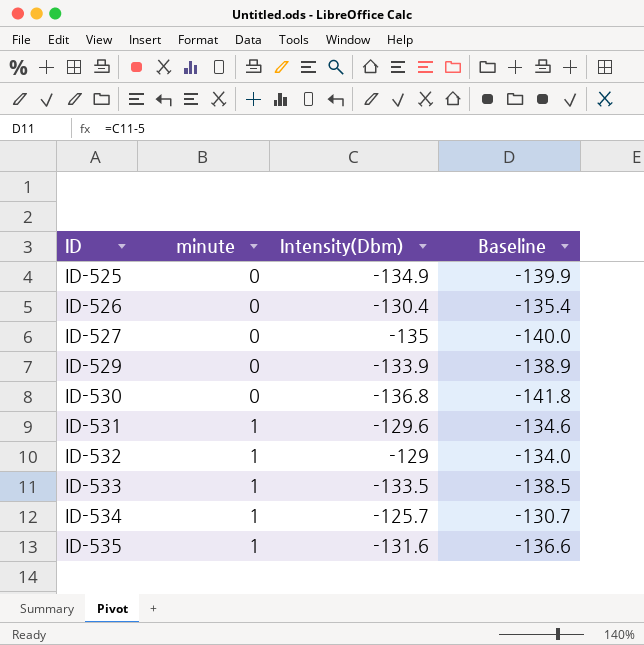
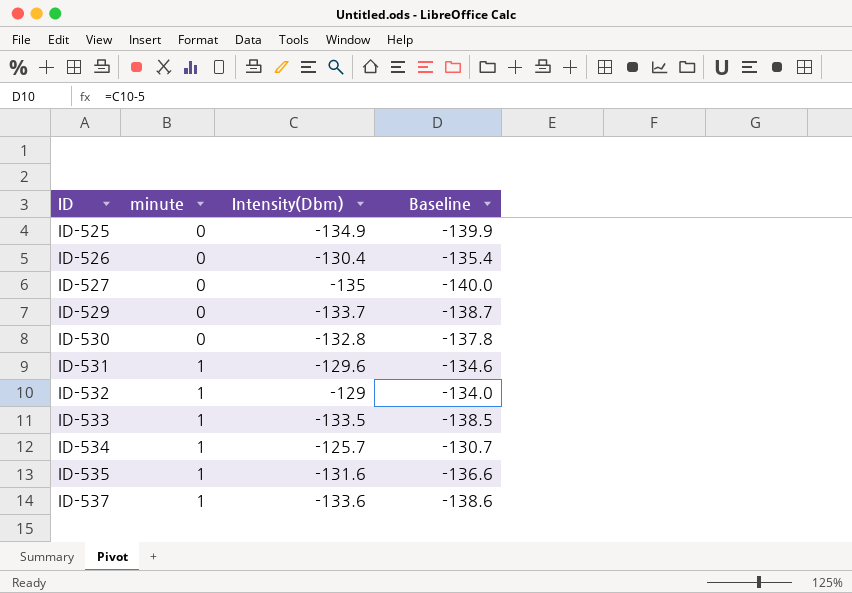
ID-529 | Intensity(Dbm): -133.9 -> -133.7
ID-529 | Baseline: -138.9 -> -138.7
ID-530 | Intensity(Dbm): -136.8 -> -132.8
ID-530 | Baseline: -141.8 -> -137.8
row ID-537: none -> 1 | -133.6 | -138.6

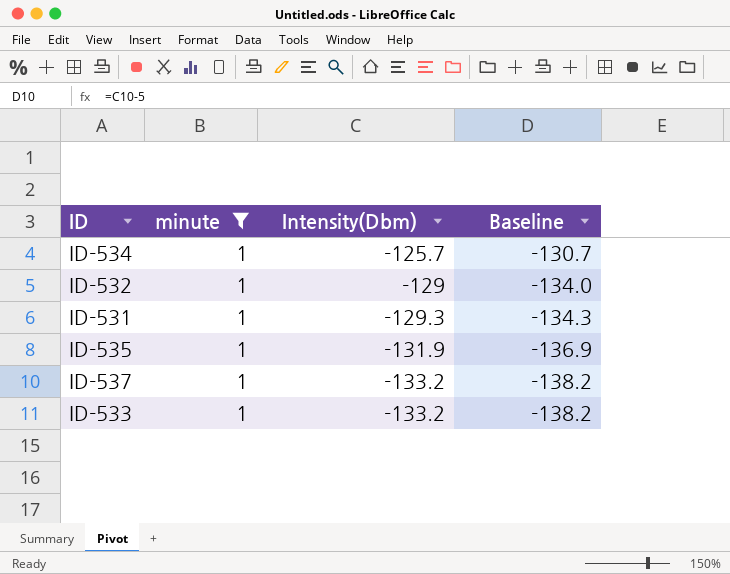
filter: none -> minute = 1
row order: ID ascending -> Intensity(Dbm) descending
ID-531 | Intensity(Dbm): -129.6 -> -129.3
ID-531 | Baseline: -134.6 -> -134.3
ID-535 | Intensity(Dbm): -131.6 -> -131.9
ID-535 | Baseline: -136.6 -> -136.9
ID-537 | Intensity(Dbm): -133.6 -> -133.2
ID-537 | Baseline: -138.6 -> -138.2
ID-533 | Intensity(Dbm): -133.5 -> -133.2
ID-533 | Baseline: -138.5 -> -138.2

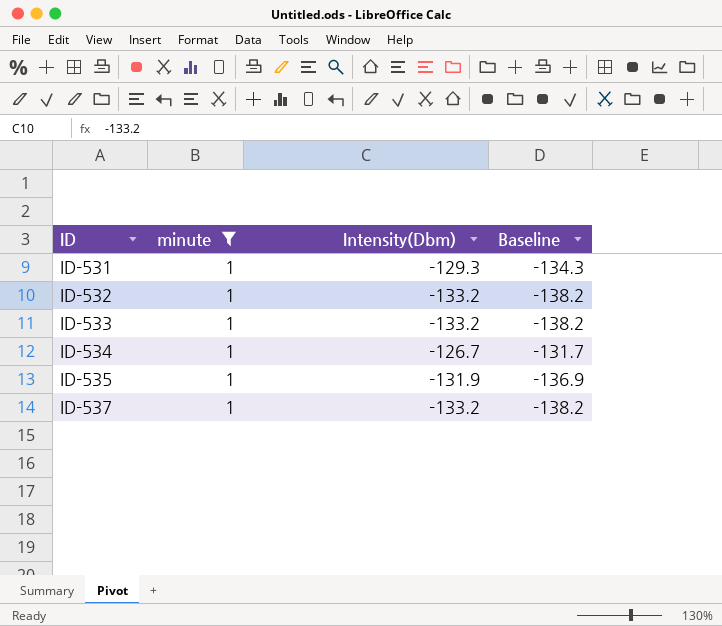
row order: Intensity(Dbm) descending -> ID ascending
ID-532 | Intensity(Dbm): -129 -> -133.2
ID-532 | Baseline: -134.0 -> -138.2
ID-534 | Intensity(Dbm): -125.7 -> -126.7
ID-534 | Baseline: -130.7 -> -131.7

